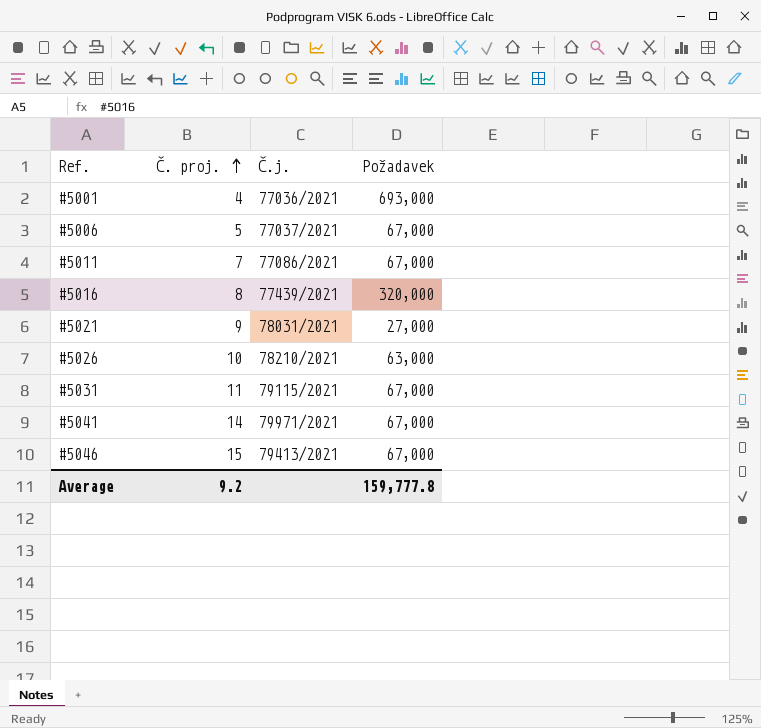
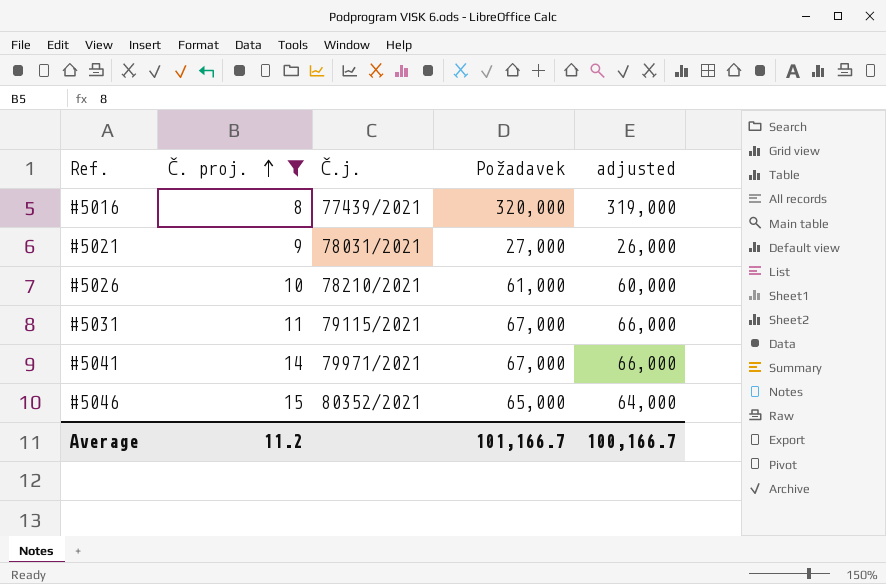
filter: none -> Č. proj. >= 8
column adjusted | formula: none -> [Požadavek] - 1000
#5026 | Požadavek: 63,000 -> 61,000
#5046 | Č.j.: 79413/2021 -> 80352/2021
#5046 | Požadavek: 67,000 -> 65,000
Average | Č. proj.: 9.2 -> 11.2
Average | Požadavek: 159,777.8 -> 101,166.7

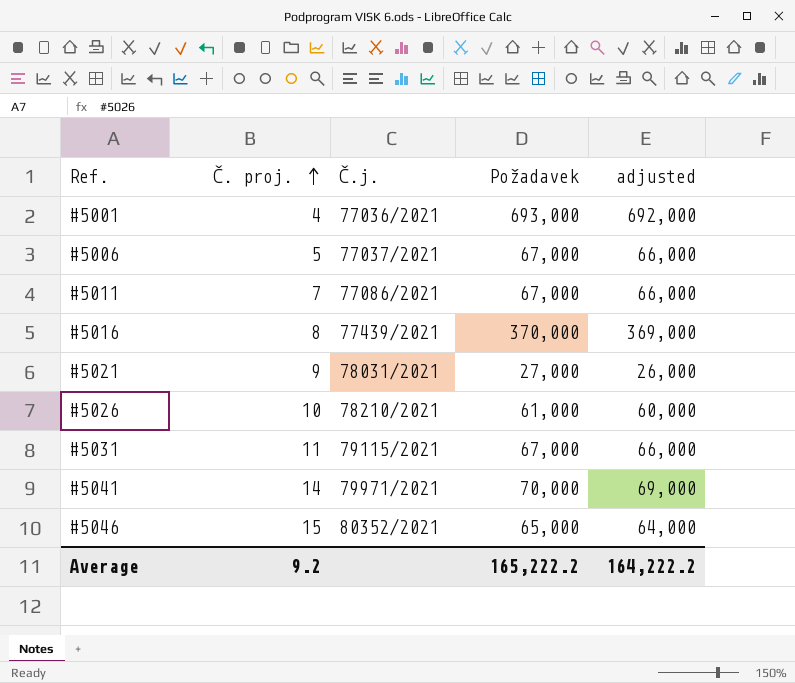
filter: Č. proj. >= 8 -> none
#5016 | Požadavek: 320,000 -> 370,000
#5016 | adjusted: 319,000 -> 369,000
#5041 | Požadavek: 67,000 -> 70,000
#5041 | adjusted: 66,000 -> 69,000
Average | Č. proj.: 11.2 -> 9.2
Average | Požadavek: 101,166.7 -> 165,222.2
Average | adjusted: 100,166.7 -> 164,222.2

